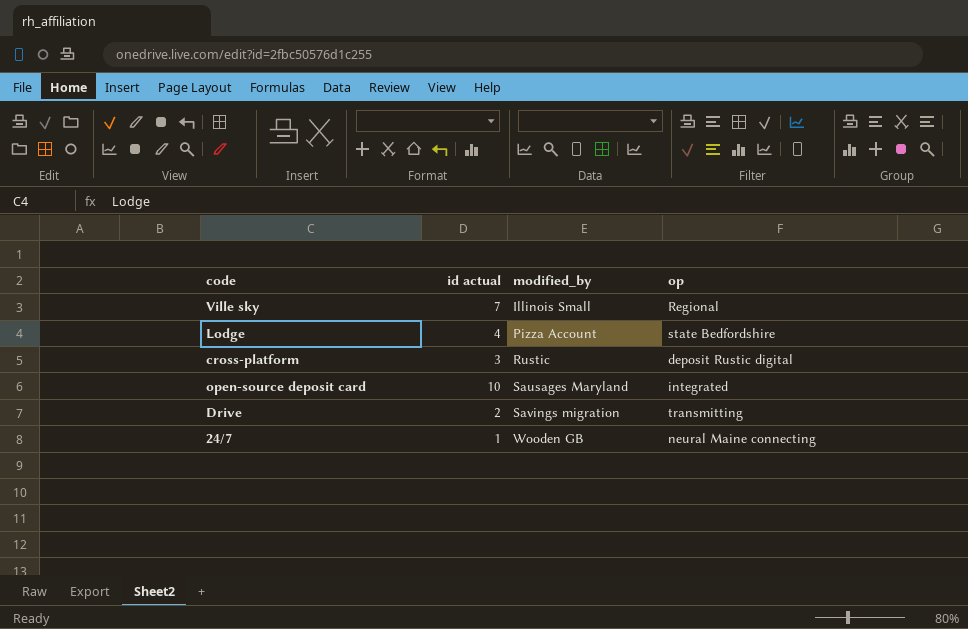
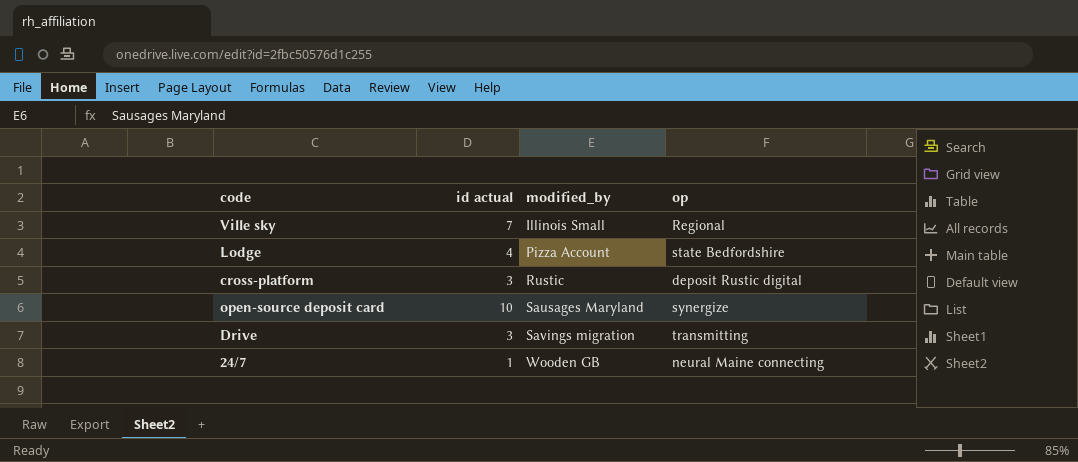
open-source deposit card | op: integrated -> synergize
Drive | id actual: 2 -> 3

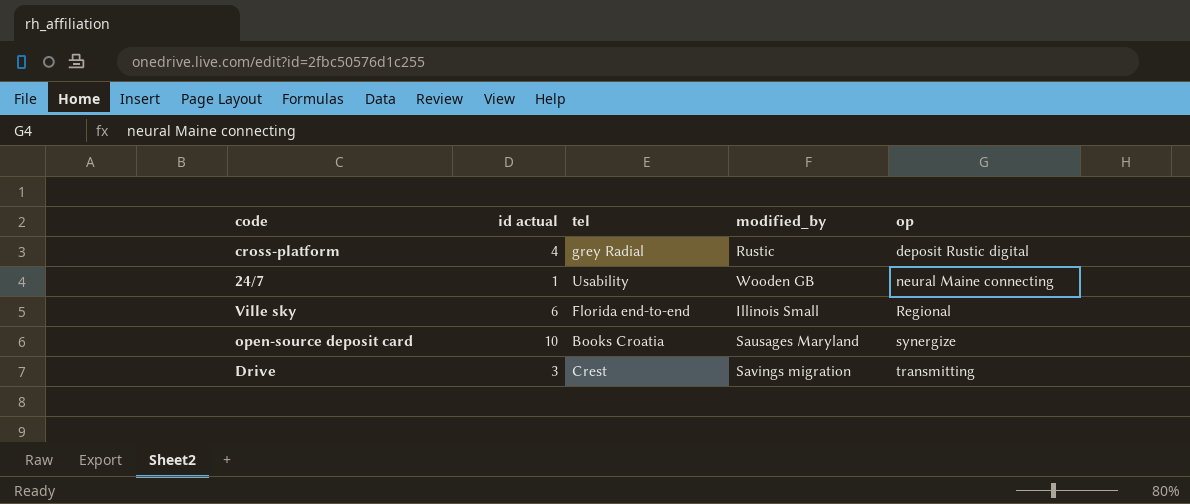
row order: modified_by ascending -> op ascending
column tel | position: none -> 3
row Lodge: 4 | Pizza Account | state Bedfordshire -> none
cross-platform | id actual: 3 -> 4
Ville sky | id actual: 7 -> 6

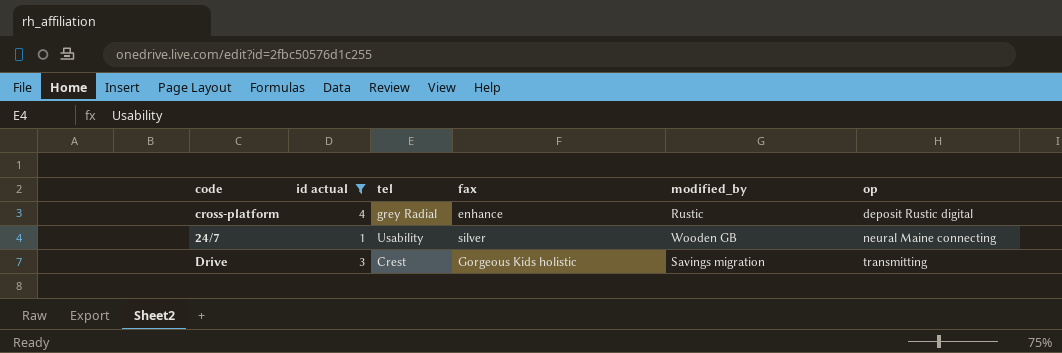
filter: none -> id actual <= 4
column fax | position: none -> 4

